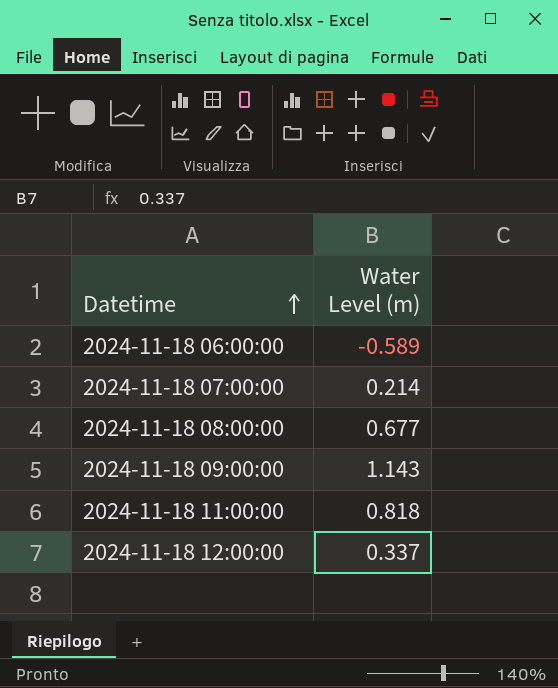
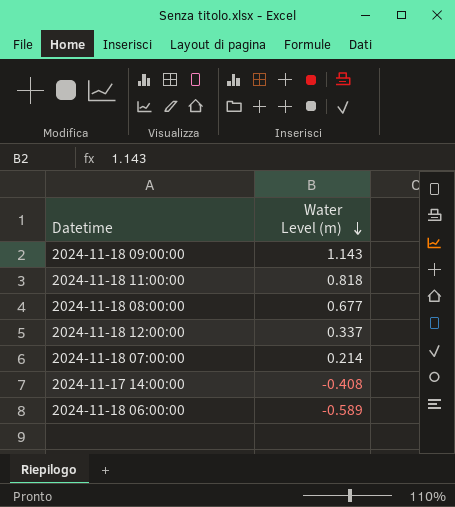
row order: Datetime ascending -> Water Level (m) descending
row 2024-11-17 14:00:00: none -> -0.408

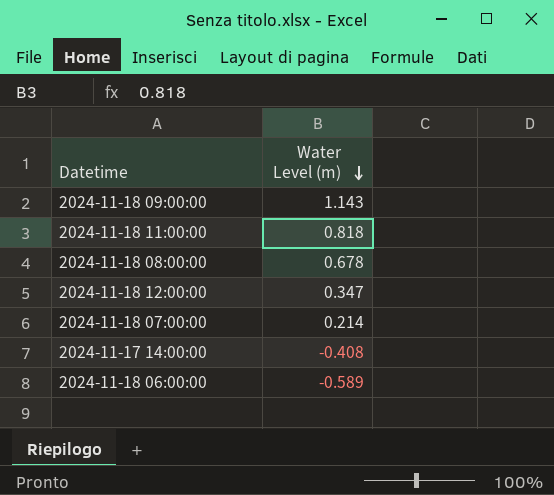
2024-11-18 08:00:00 | Water Level (m): 0.677 -> 0.678
2024-11-18 12:00:00 | Water Level (m): 0.337 -> 0.347

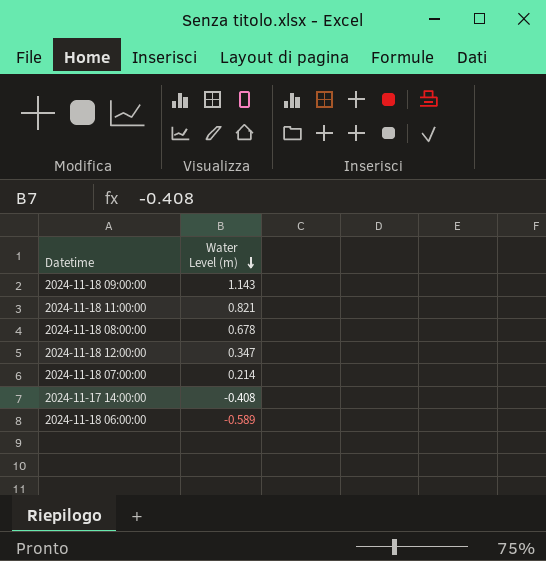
2024-11-18 11:00:00 | Water Level (m): 0.818 -> 0.821

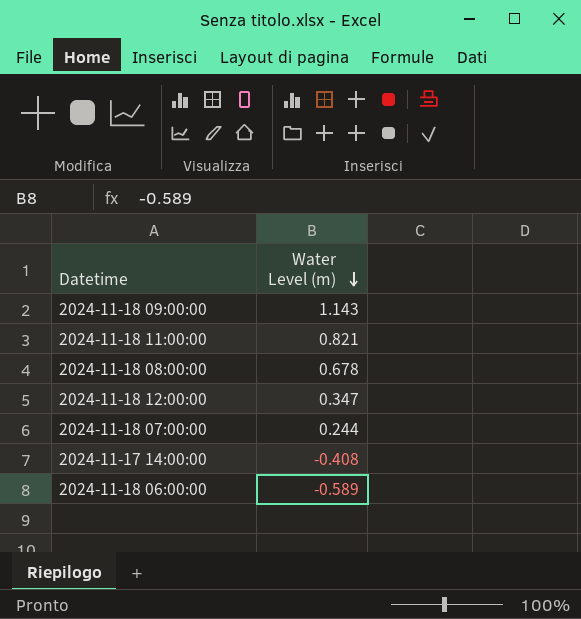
2024-11-18 07:00:00 | Water Level (m): 0.214 -> 0.244

